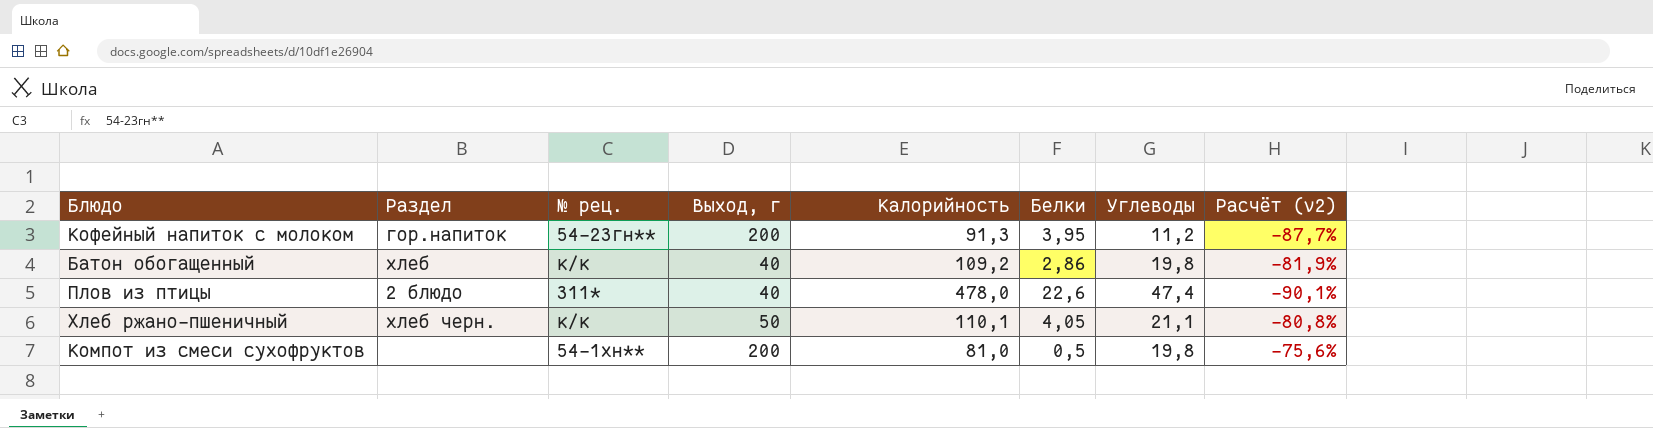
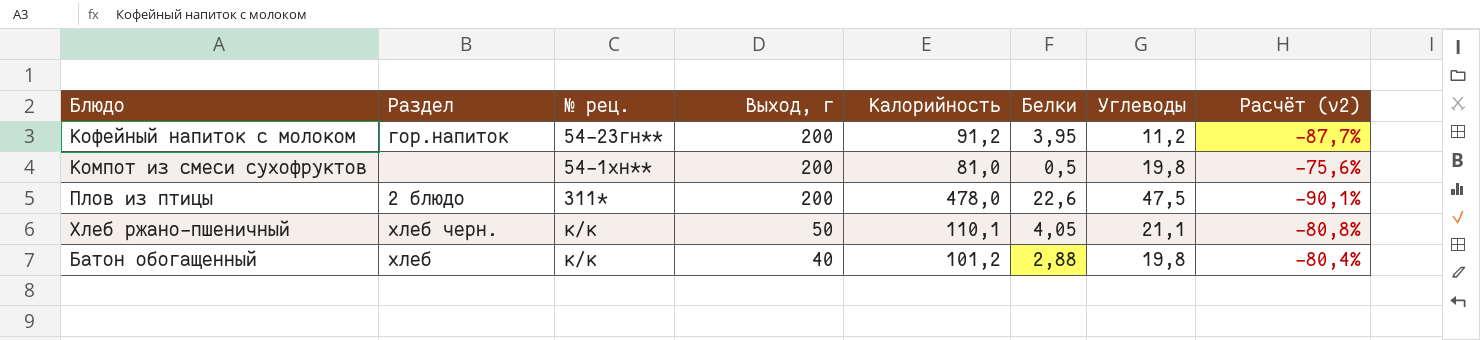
row order: none -> Выход, г descending
Кофейный напиток с молоком | Калорийность: 91,3 -> 91,2
Плов из птицы | Выход, г: 40 -> 200
Плов из птицы | Углеводы: 47,4 -> 47,5
Батон обогащенный | Калорийность: 109,2 -> 101,2
Батон обогащенный | Белки: 2,86 -> 2,88
Батон обогащенный | Расчёт (v2): -81,9% -> -80,4%

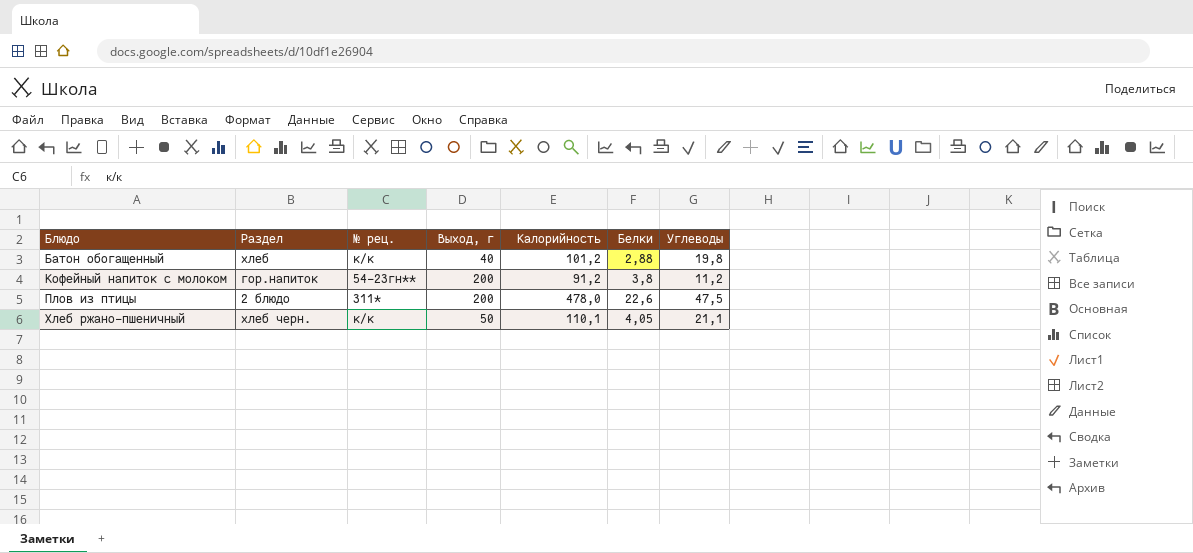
row order: Выход, г descending -> Блюдо ascending
column Расчёт (v2) | formula: ([Углеводы] - [Калорийность]) / [Калорийность] -> none
row Компот из смеси сухофруктов: none | 54-1хн** | 200 | 81,0 | 0,5 | 19,8 | -75,6% -> none
Кофейный напиток с молоком | Белки: 3,95 -> 3,8

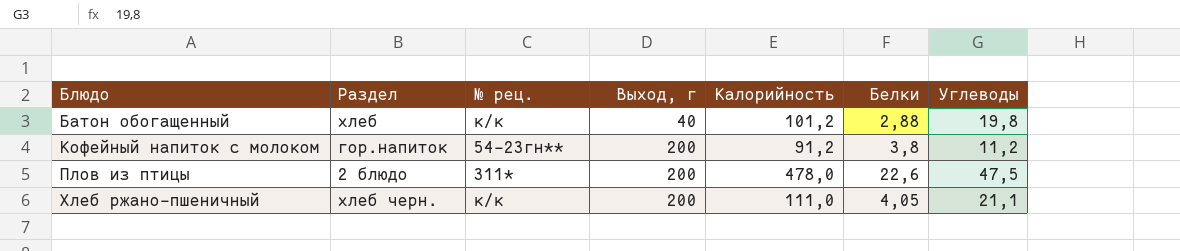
Хлеб ржано-пшеничный | Выход, г: 50 -> 200
Хлеб ржано-пшеничный | Калорийность: 110,1 -> 111,0

